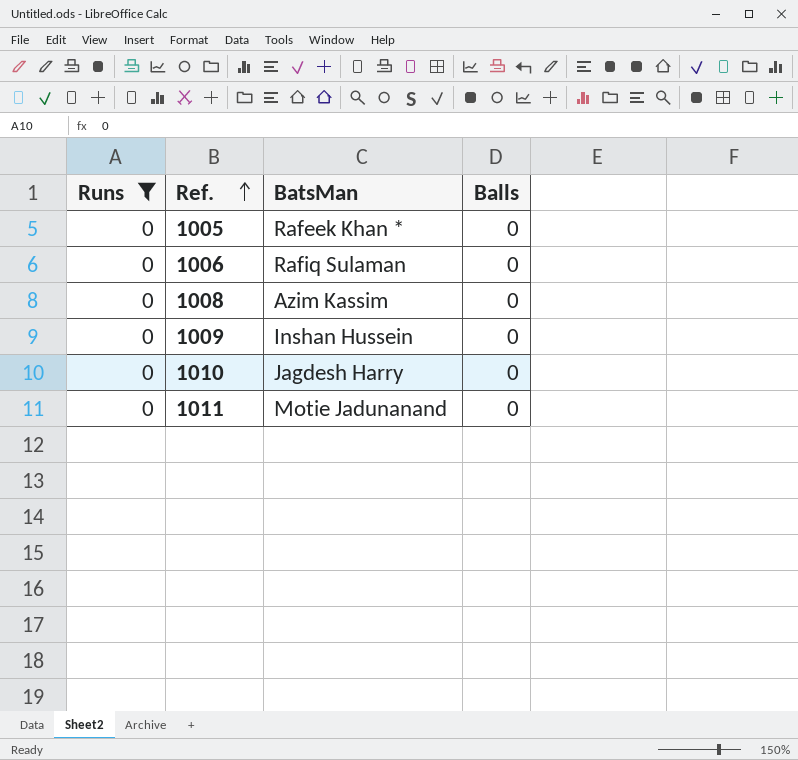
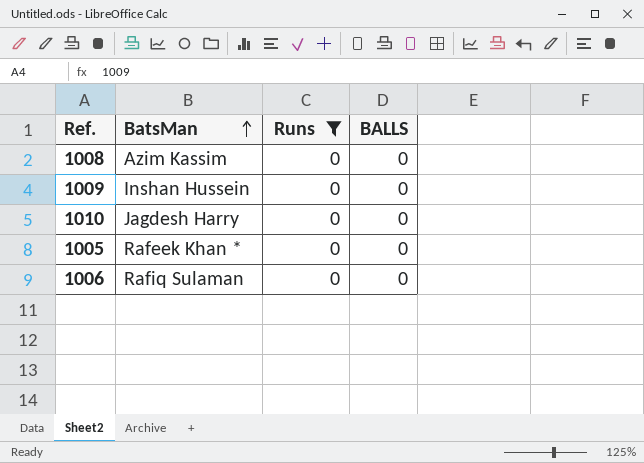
row order: Ref. ascending -> BatsMan ascending
column Runs | position: 1 -> 3
column name: Balls -> BALLS
row 1011: 0 | Motie Jadunanand | 0 -> none

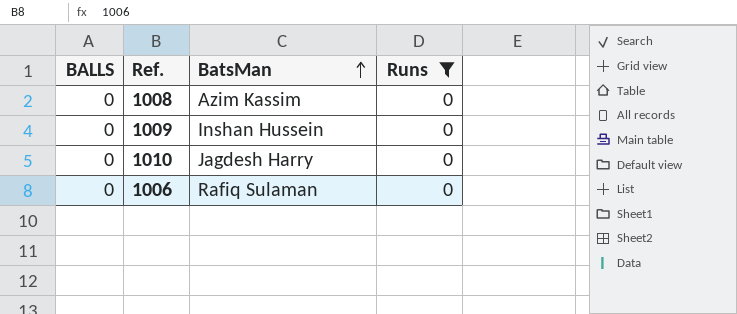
column BALLS | position: 4 -> 1
row 1005: Rafeek Khan * | 0 | 0 -> none

